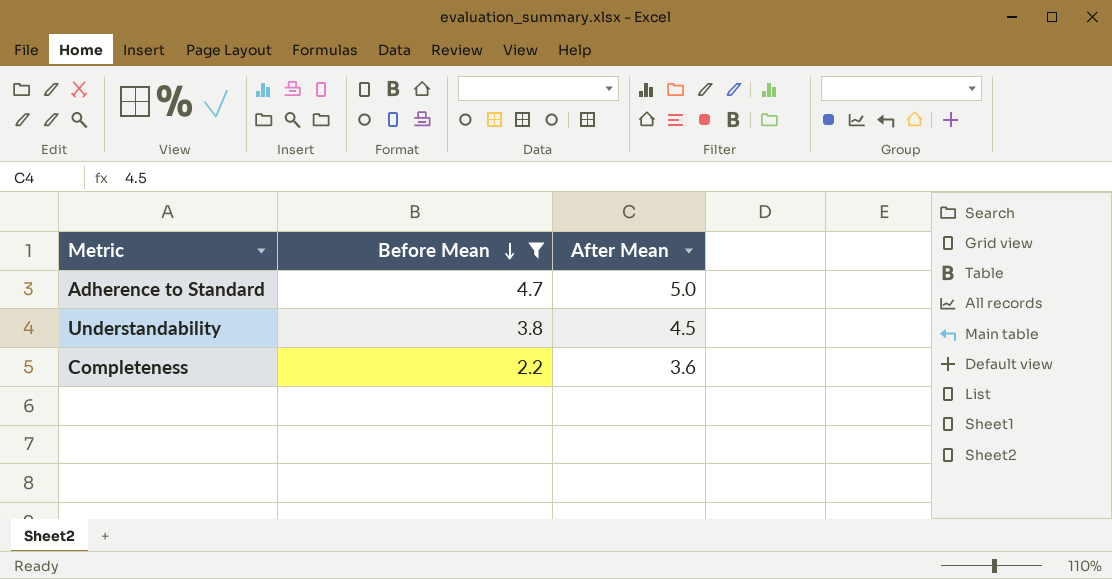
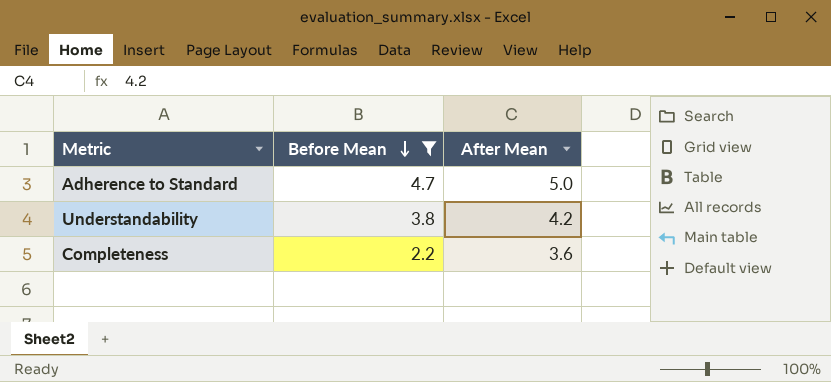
Understandability | After Mean: 4.5 -> 4.2

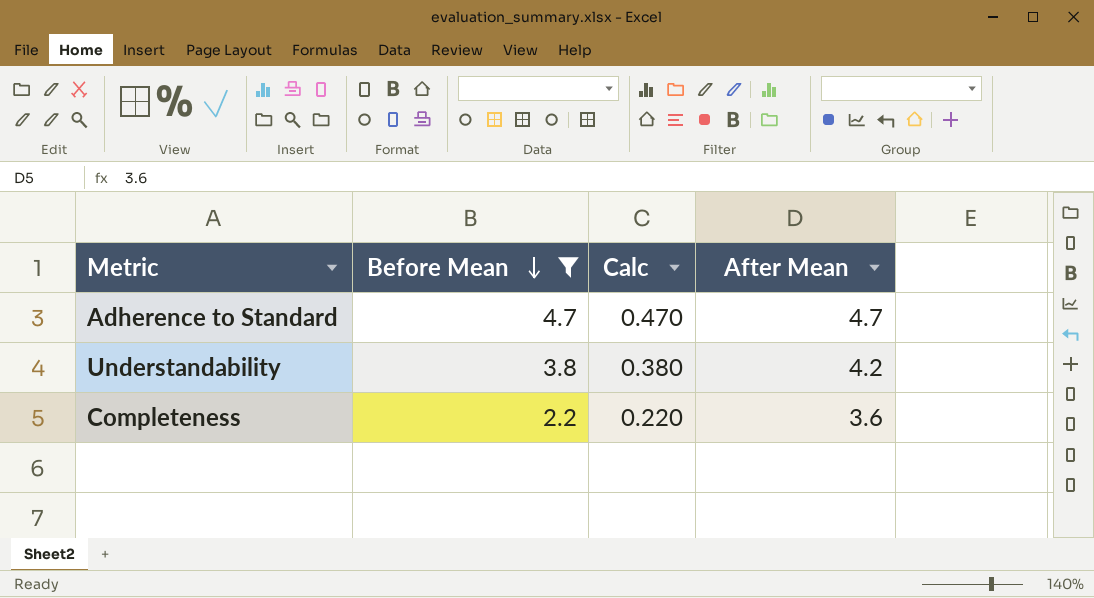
column Calc | formula: none -> [Before Mean] * 0.1
Adherence to Standard | After Mean: 5.0 -> 4.7

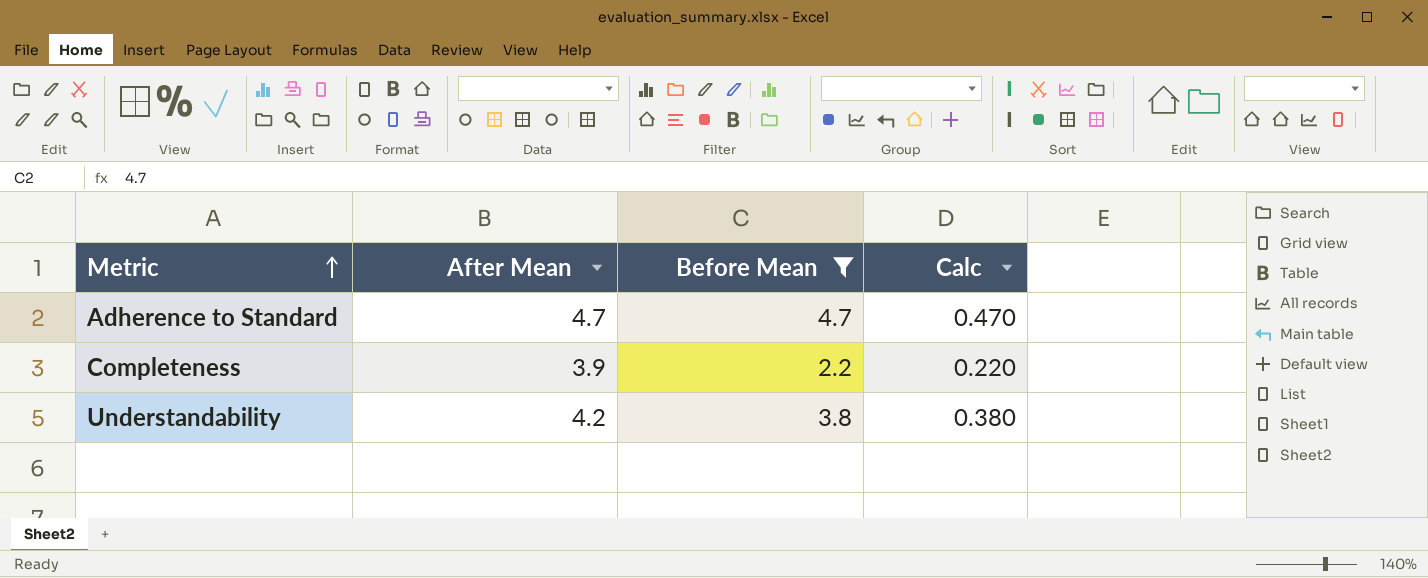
row order: Before Mean descending -> Metric ascending
column After Mean | position: 4 -> 2
Completeness | After Mean: 3.6 -> 3.9

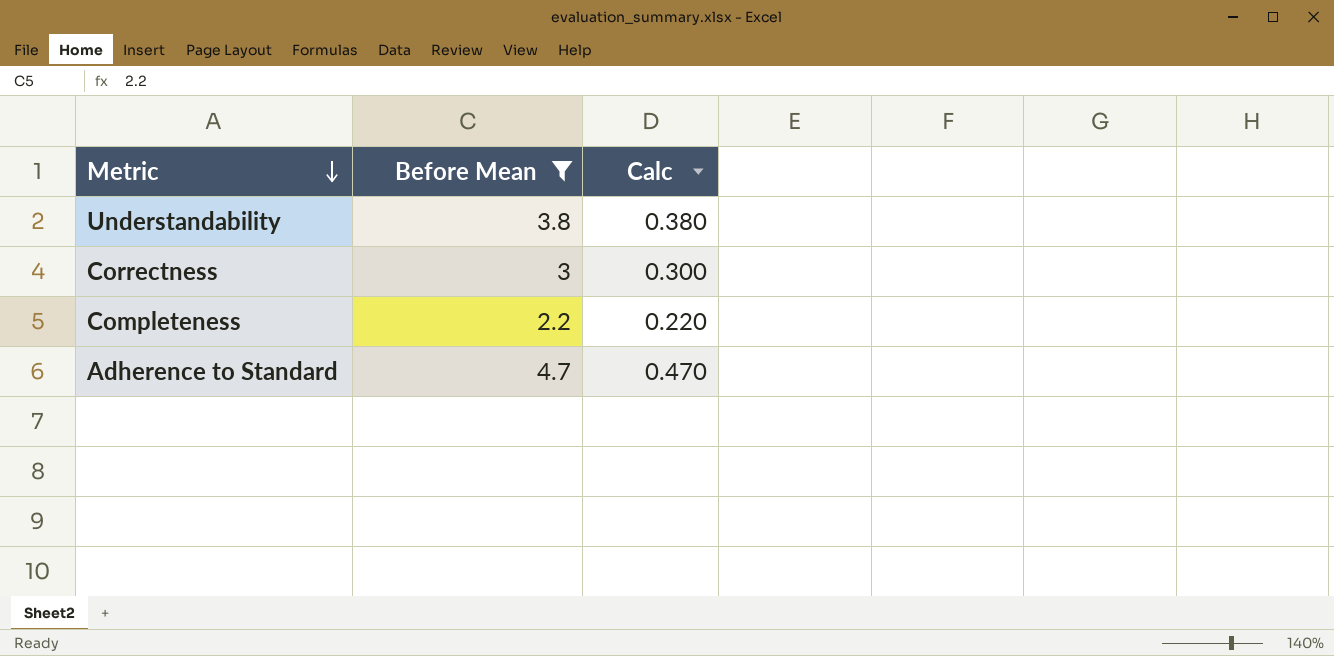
row order: Metric ascending -> Metric descending
column After Mean | position: 2 -> none
row Correctness: none -> 3 | 0.300

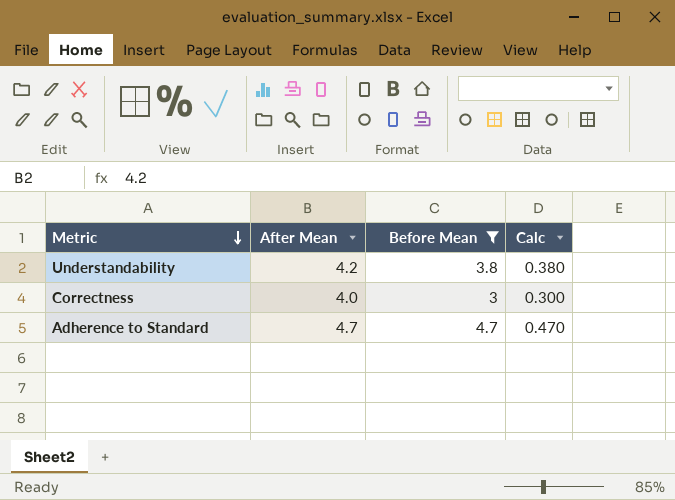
column After Mean | position: none -> 2
row Completeness: 2.2 | 0.220 -> none

